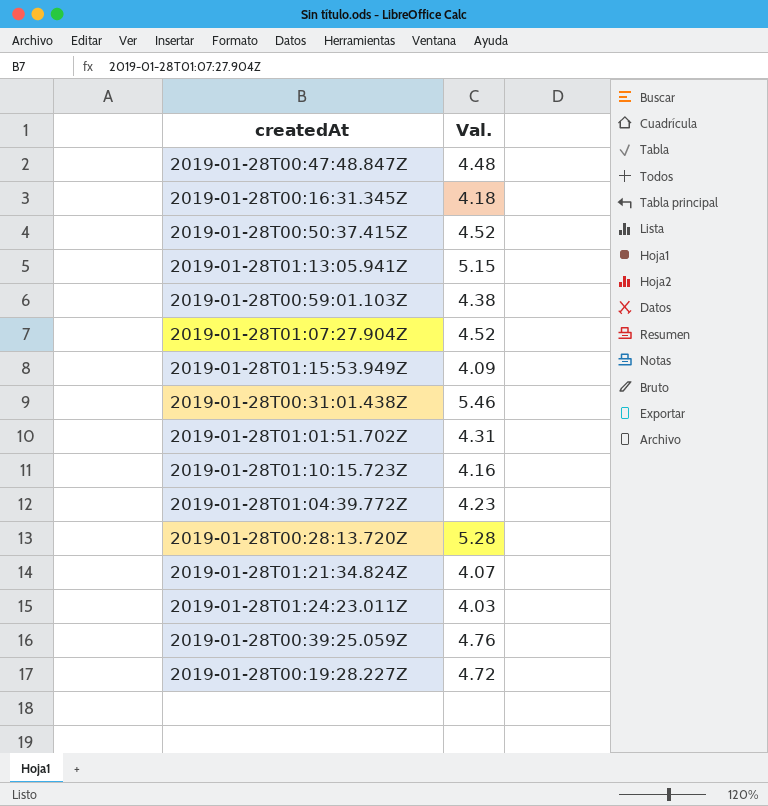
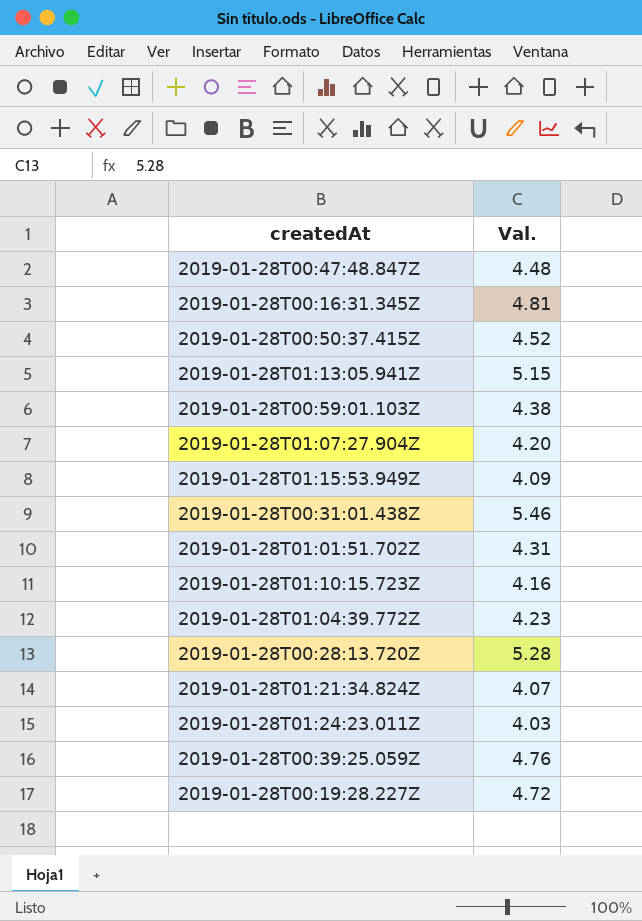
2019-01-28T00:16:31.345Z | Val.: 4.18 -> 4.81
2019-01-28T01:07:27.904Z | Val.: 4.52 -> 4.20

